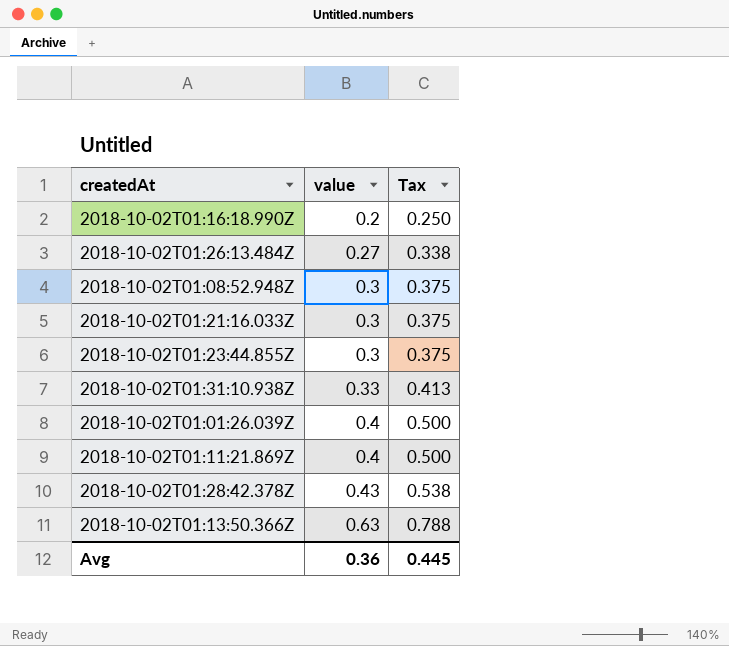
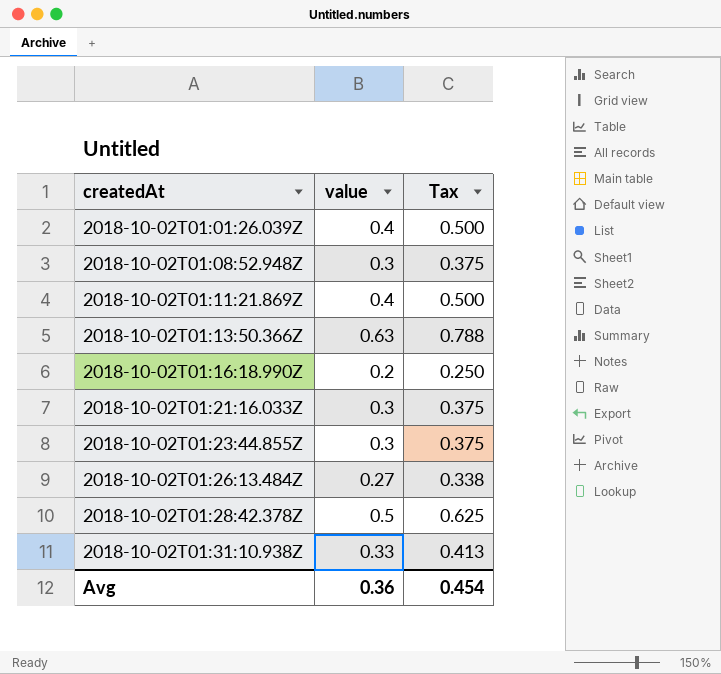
row order: value ascending -> createdAt ascending
2018-10-02T01:28:42.378Z | value: 0.43 -> 0.5
2018-10-02T01:28:42.378Z | Tax: 0.538 -> 0.625
Avg | Tax: 0.445 -> 0.454

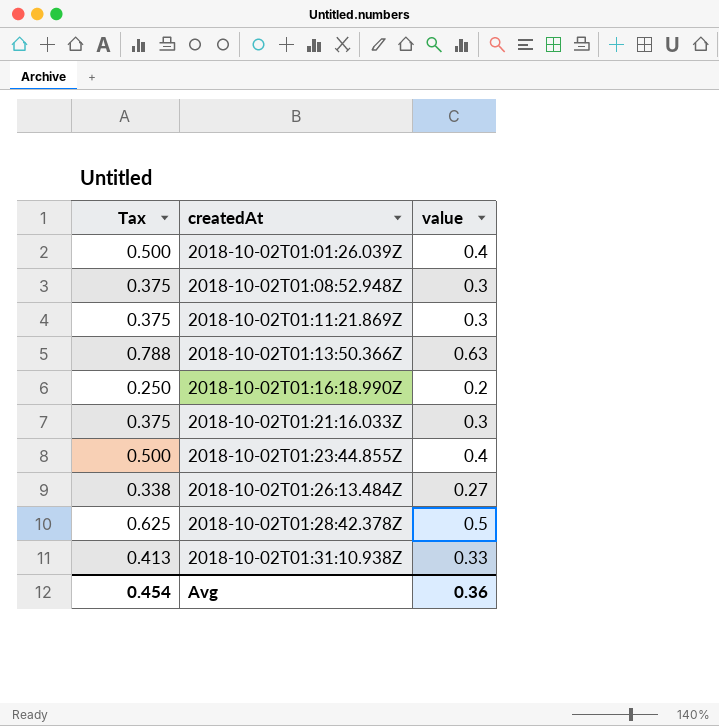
column Tax | position: 3 -> 1
2018-10-02T01:11:21.869Z | Tax: 0.500 -> 0.375
2018-10-02T01:11:21.869Z | value: 0.4 -> 0.3
2018-10-02T01:23:44.855Z | Tax: 0.375 -> 0.500
2018-10-02T01:23:44.855Z | value: 0.3 -> 0.4

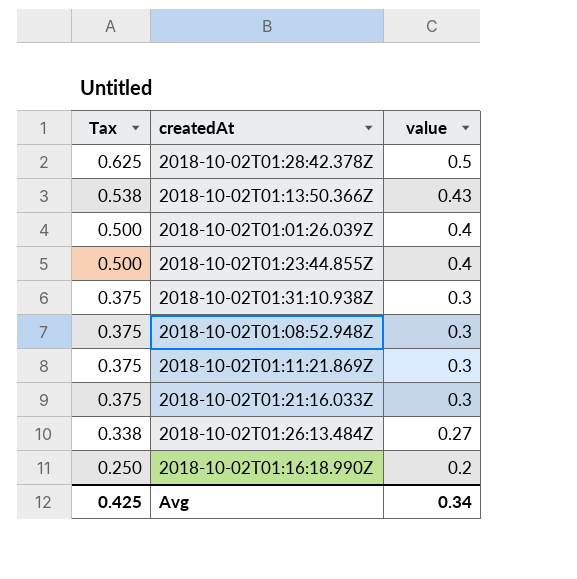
row order: createdAt ascending -> Tax descending
2018-10-02T01:13:50.366Z | Tax: 0.788 -> 0.538
2018-10-02T01:13:50.366Z | value: 0.63 -> 0.43
2018-10-02T01:31:10.938Z | Tax: 0.413 -> 0.375
2018-10-02T01:31:10.938Z | value: 0.33 -> 0.3
Avg | Tax: 0.454 -> 0.425
Avg | value: 0.36 -> 0.34

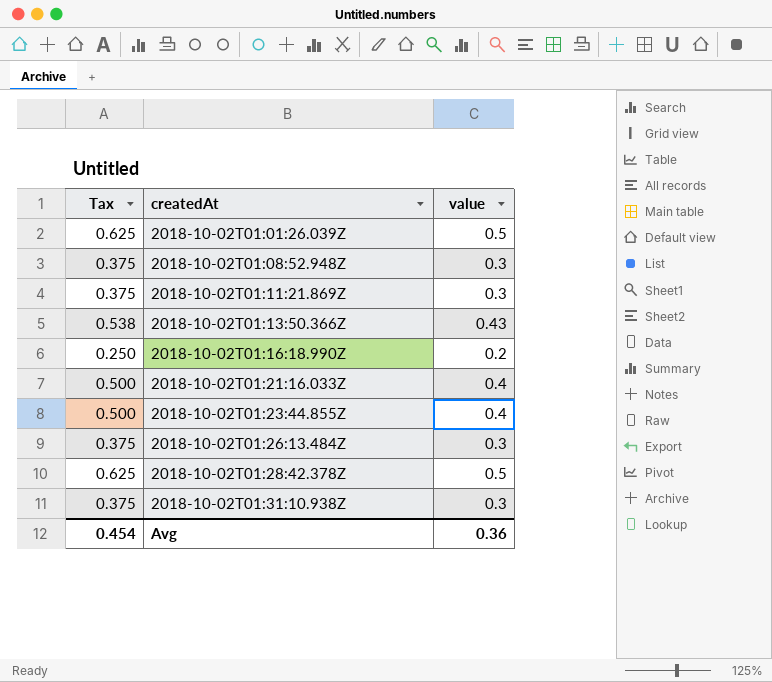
row order: Tax descending -> createdAt ascending
2018-10-02T01:01:26.039Z | Tax: 0.500 -> 0.625
2018-10-02T01:01:26.039Z | value: 0.4 -> 0.5
2018-10-02T01:21:16.033Z | Tax: 0.375 -> 0.500
2018-10-02T01:21:16.033Z | value: 0.3 -> 0.4
2018-10-02T01:26:13.484Z | Tax: 0.338 -> 0.375
2018-10-02T01:26:13.484Z | value: 0.27 -> 0.3
Avg | Tax: 0.425 -> 0.454
Avg | value: 0.34 -> 0.36

